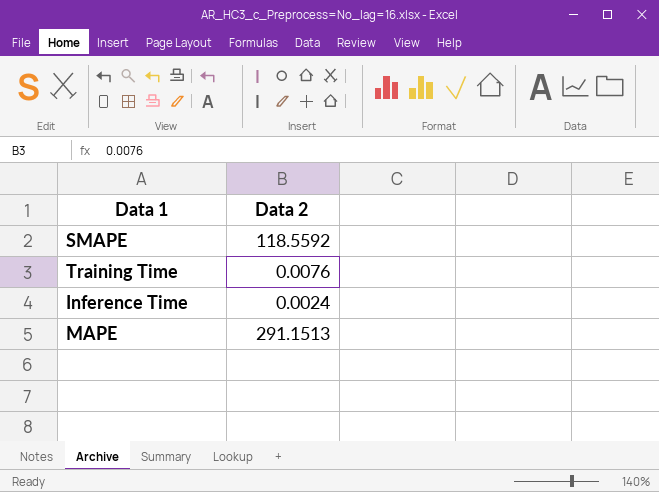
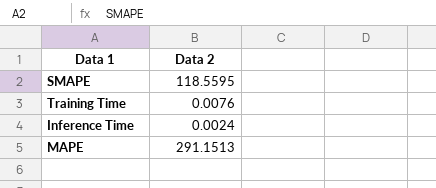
SMAPE | Data 2: 118.5592 -> 118.5595

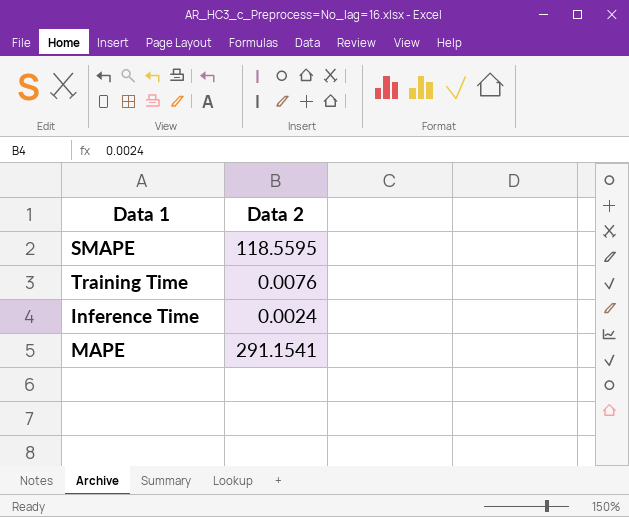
MAPE | Data 2: 291.1513 -> 291.1541

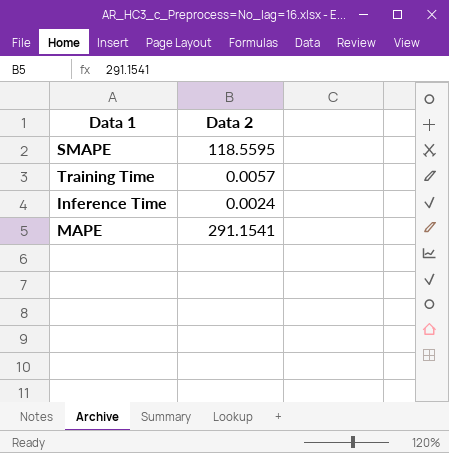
Training Time | Data 2: 0.0076 -> 0.0057

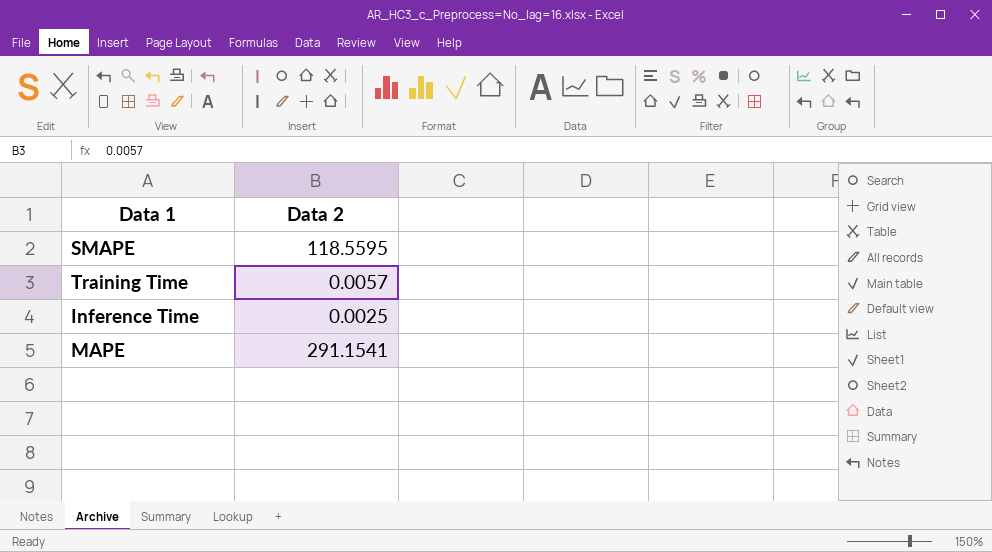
Inference Time | Data 2: 0.0024 -> 0.0025

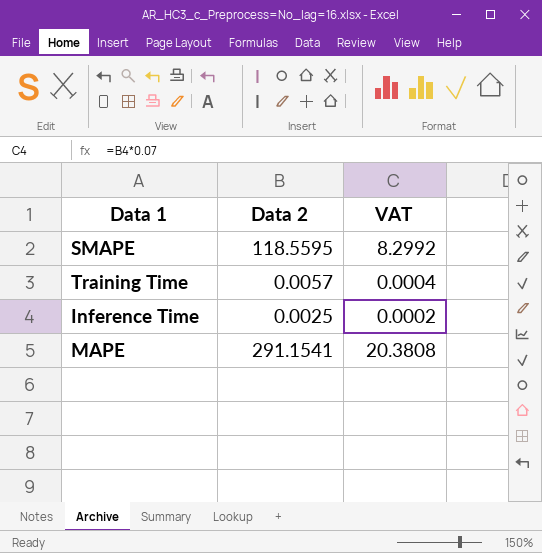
column VAT | formula: none -> [Data 2] * 0.07

